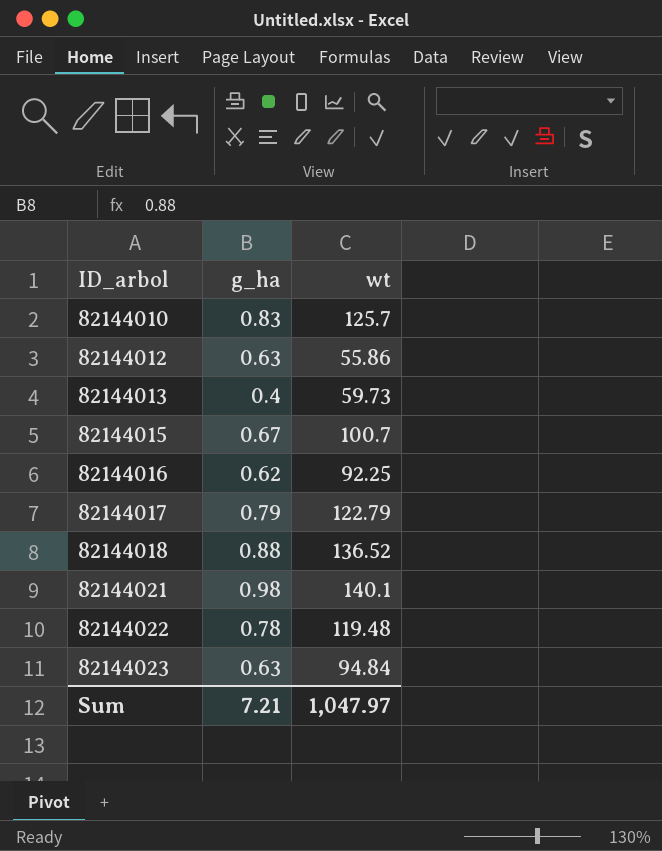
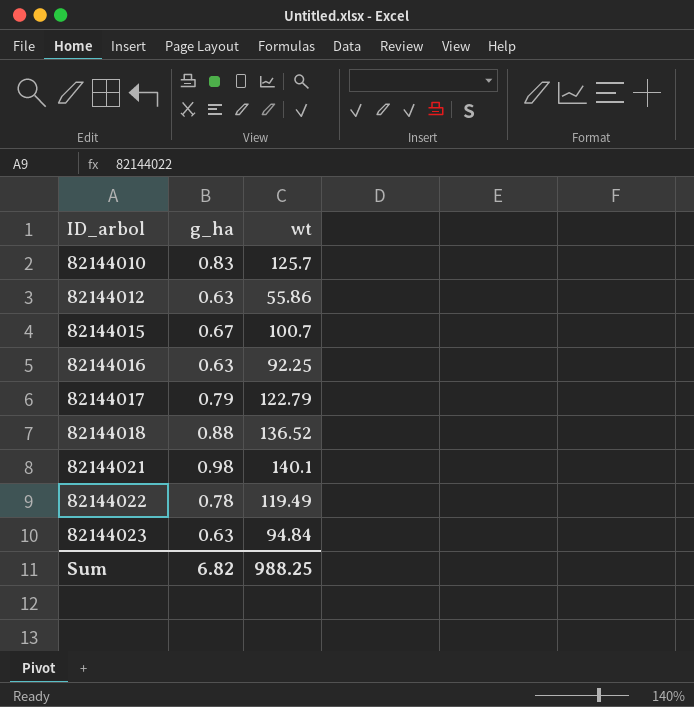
row 82144013: 0.4 | 59.73 -> none
82144016 | g_ha: 0.62 -> 0.63
82144022 | wt: 119.48 -> 119.49
Sum | g_ha: 7.21 -> 6.82
Sum | wt: 1,047.97 -> 988.25

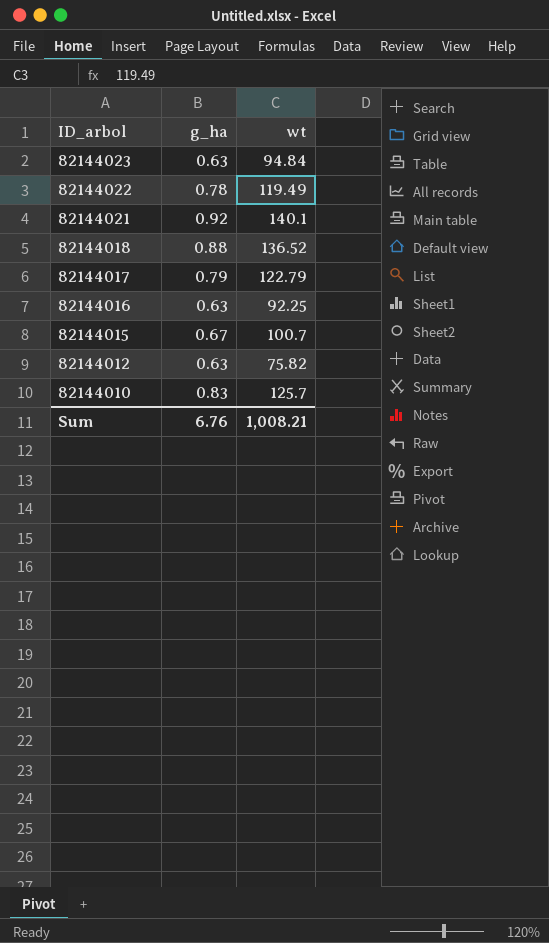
row order: ID_arbol ascending -> ID_arbol descending
82144021 | g_ha: 0.98 -> 0.92
82144012 | wt: 55.86 -> 75.82
Sum | g_ha: 6.82 -> 6.76
Sum | wt: 988.25 -> 1,008.21

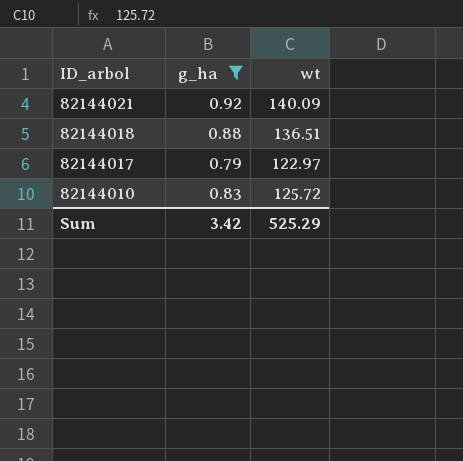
filter: none -> g_ha >= 0.79
82144021 | wt: 140.1 -> 140.09
82144018 | wt: 136.52 -> 136.51
82144017 | wt: 122.79 -> 122.97
82144010 | wt: 125.7 -> 125.72
Sum | g_ha: 6.76 -> 3.42
Sum | wt: 1,008.21 -> 525.29

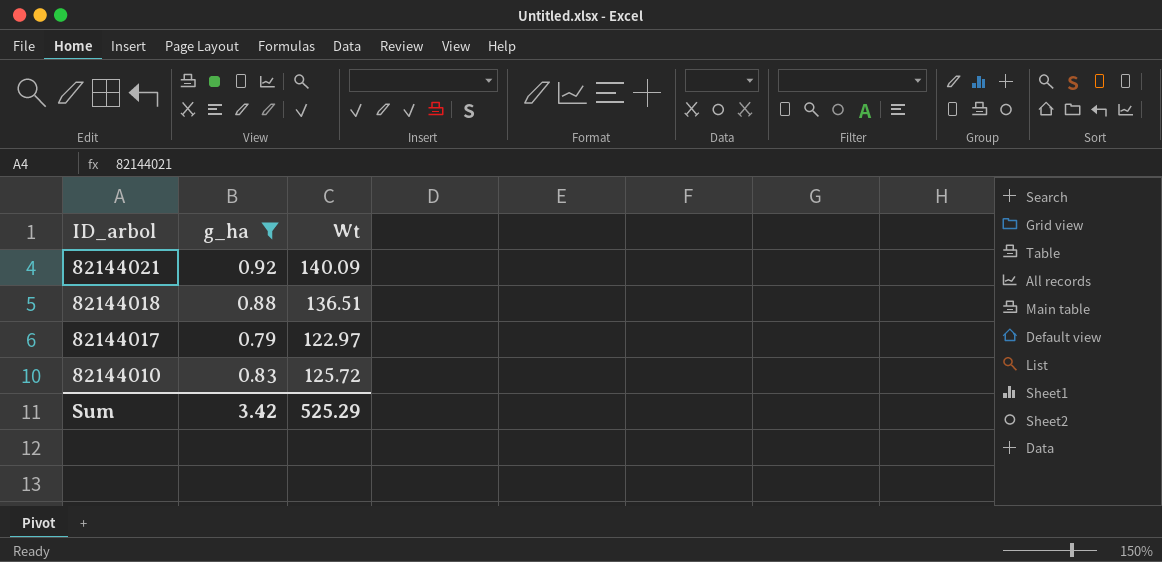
column name: wt -> Wt

